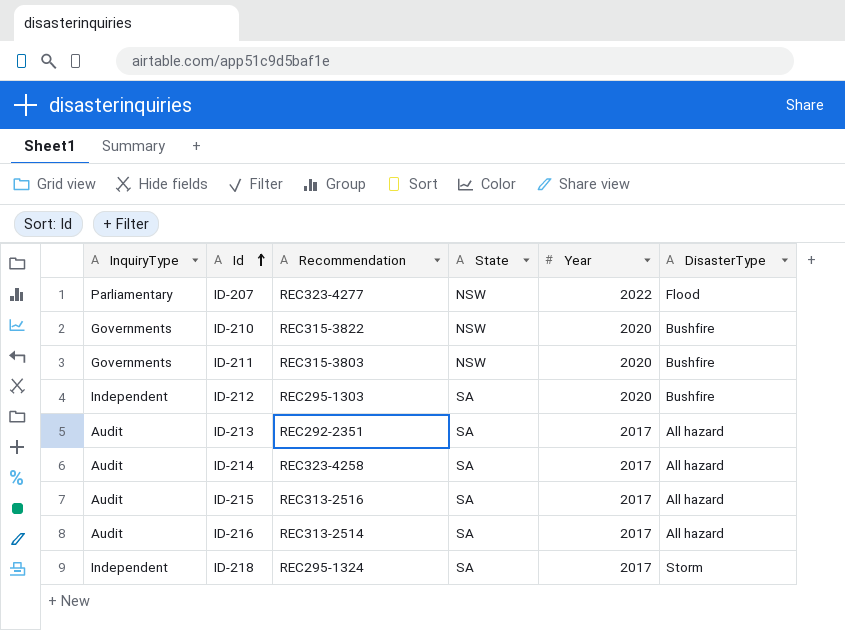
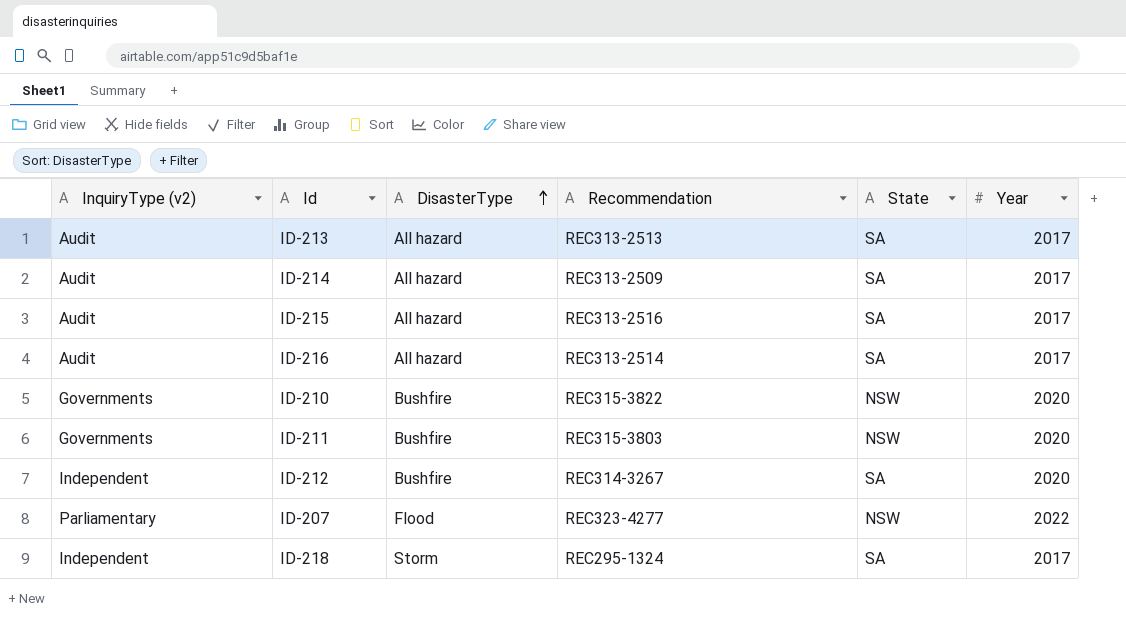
row order: Id ascending -> DisasterType ascending
column name: InquiryType -> InquiryType (v2)
column DisasterType | position: 6 -> 3
ID-213 | Recommendation: REC292-2351 -> REC313-2513
ID-214 | Recommendation: REC323-4258 -> REC313-2509
ID-212 | Recommendation: REC295-1303 -> REC314-3267

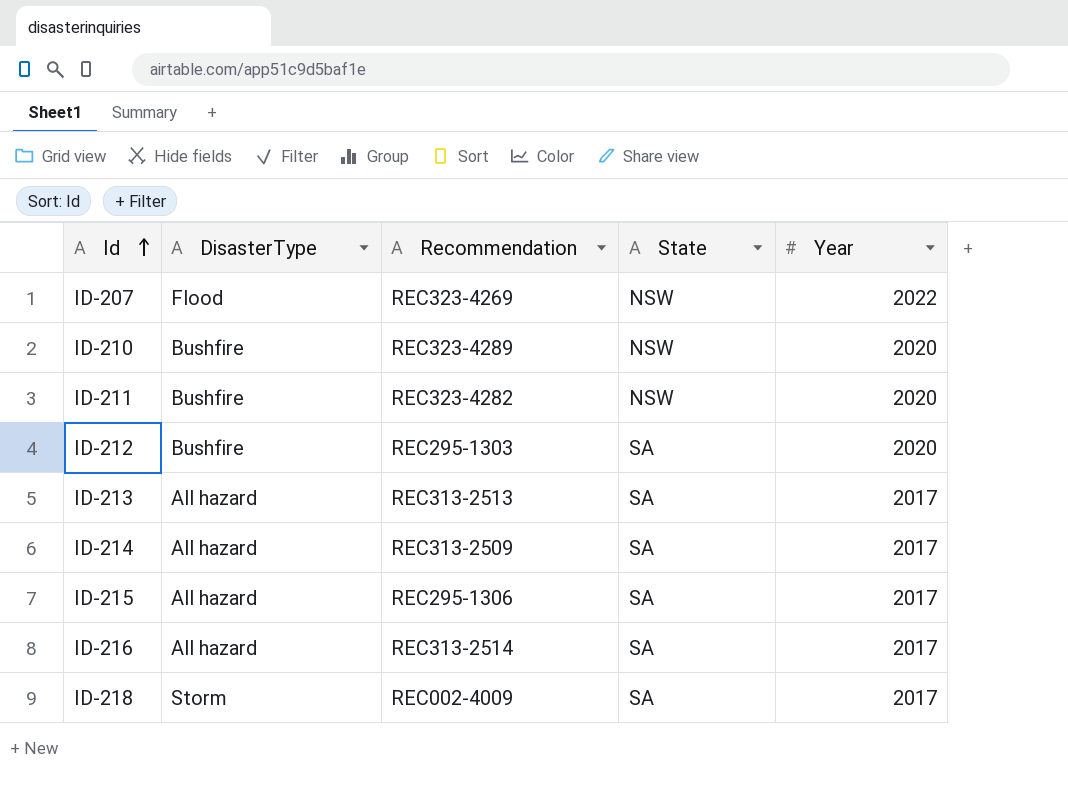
row order: DisasterType ascending -> Id ascending
column InquiryType (v2) | position: 1 -> none
ID-207 | Recommendation: REC323-4277 -> REC323-4269
ID-210 | Recommendation: REC315-3822 -> REC323-4289
ID-211 | Recommendation: REC315-3803 -> REC323-4282
ID-212 | Recommendation: REC314-3267 -> REC295-1303
ID-215 | Recommendation: REC313-2516 -> REC295-1306
ID-218 | Recommendation: REC295-1324 -> REC002-4009

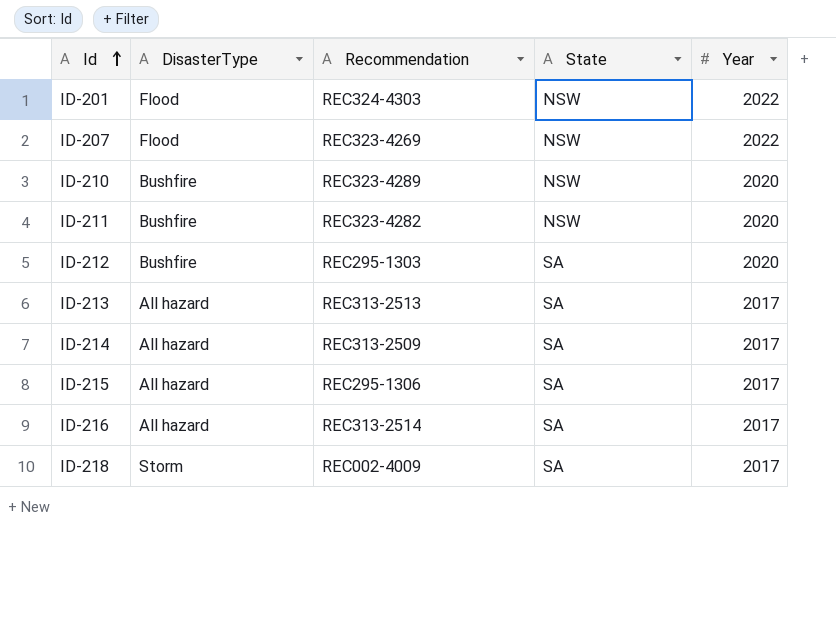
row ID-201: none -> Flood | REC324-4303 | NSW | 2022

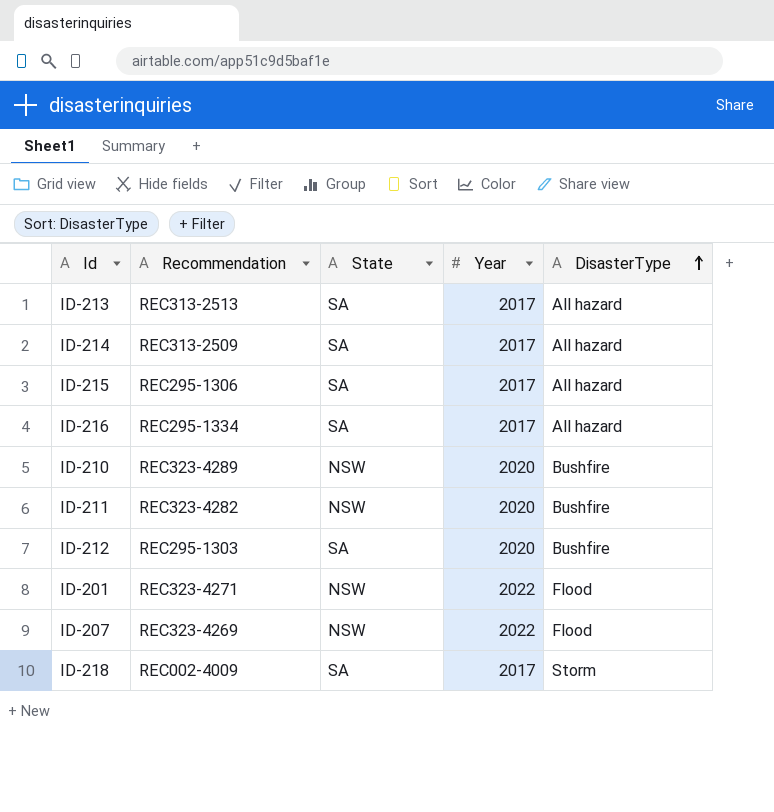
row order: Id ascending -> DisasterType ascending
column DisasterType | position: 2 -> 5
ID-216 | Recommendation: REC313-2514 -> REC295-1334
ID-201 | Recommendation: REC324-4303 -> REC323-4271

